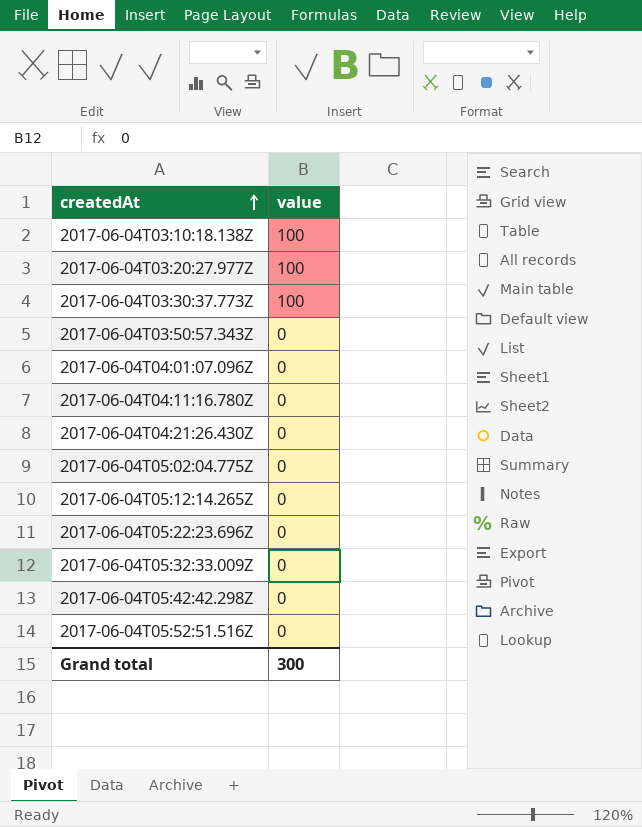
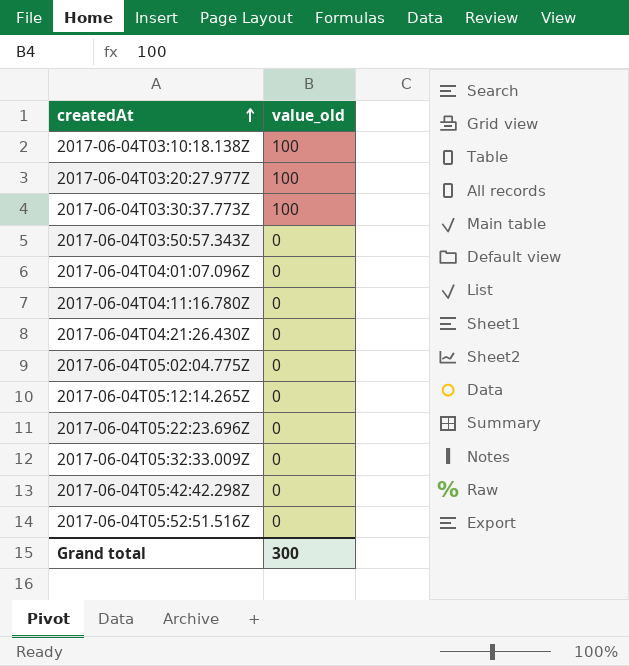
column name: value -> value_old

